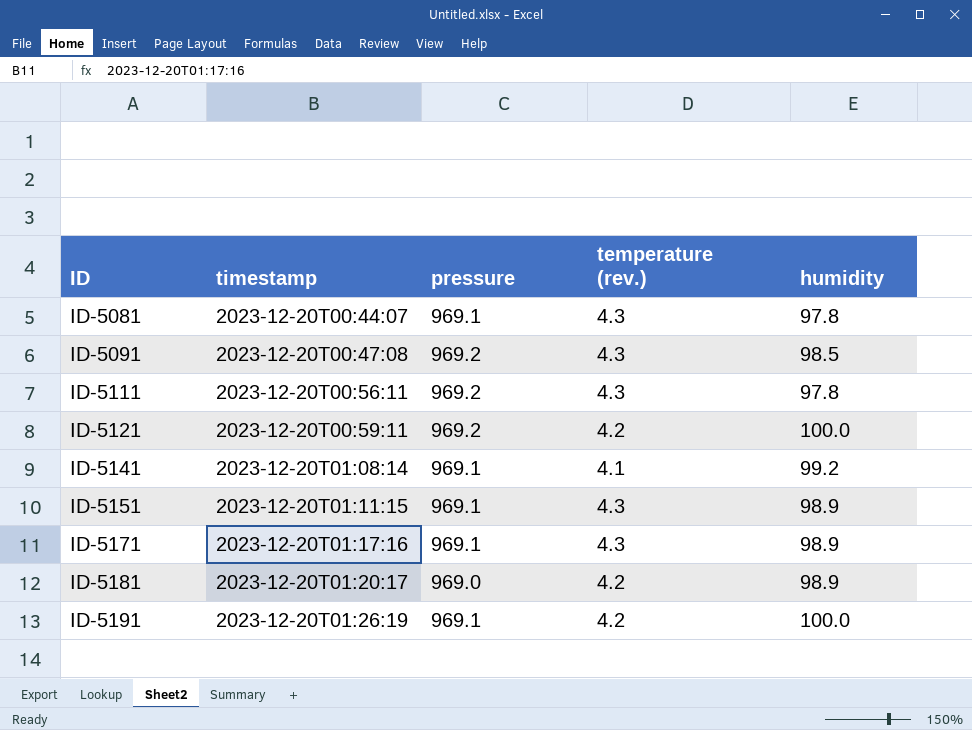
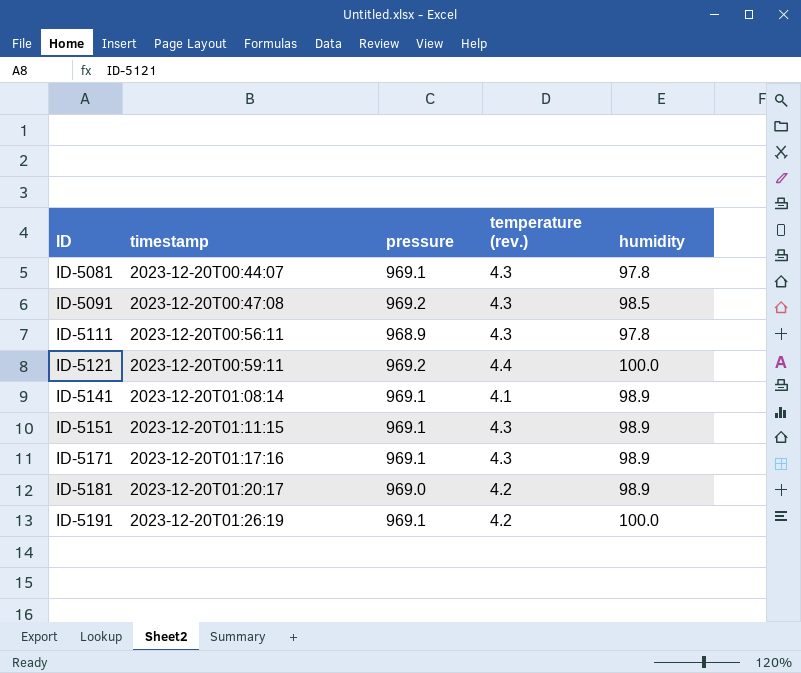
ID-5111 | pressure: 969.2 -> 968.9
ID-5121 | temperature (rev.): 4.2 -> 4.4
ID-5141 | humidity: 99.2 -> 98.9

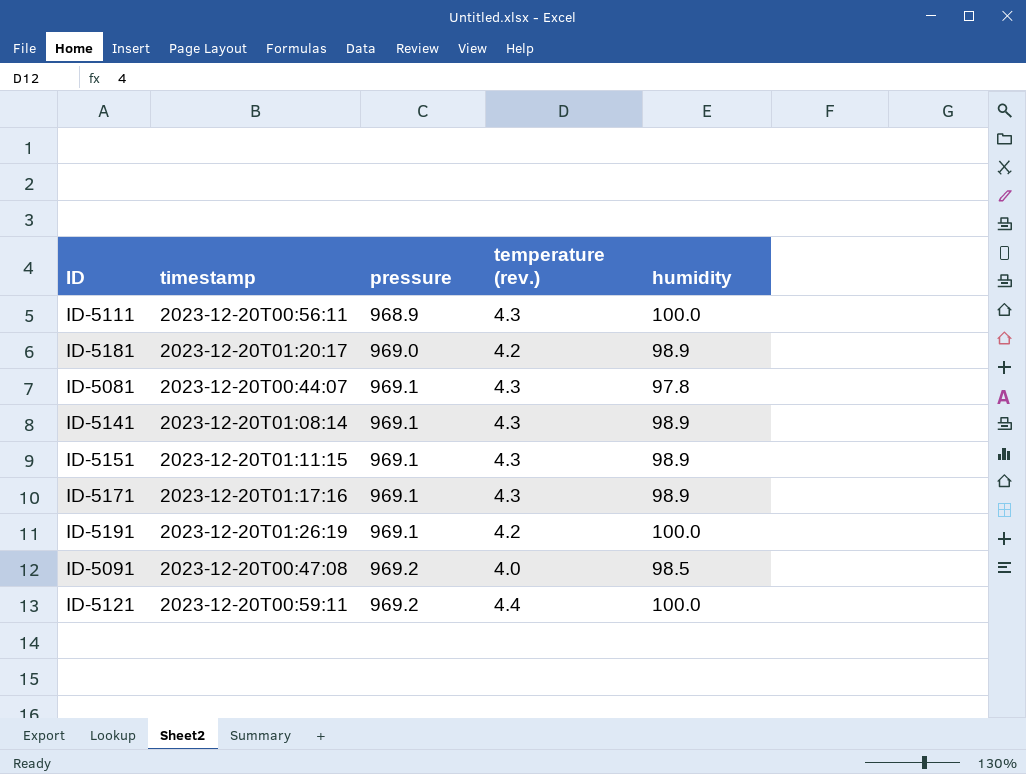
row order: ID ascending -> pressure ascending
ID-5111 | humidity: 97.8 -> 100.0
ID-5141 | temperature (rev.): 4.1 -> 4.3
ID-5091 | temperature (rev.): 4.3 -> 4.0

